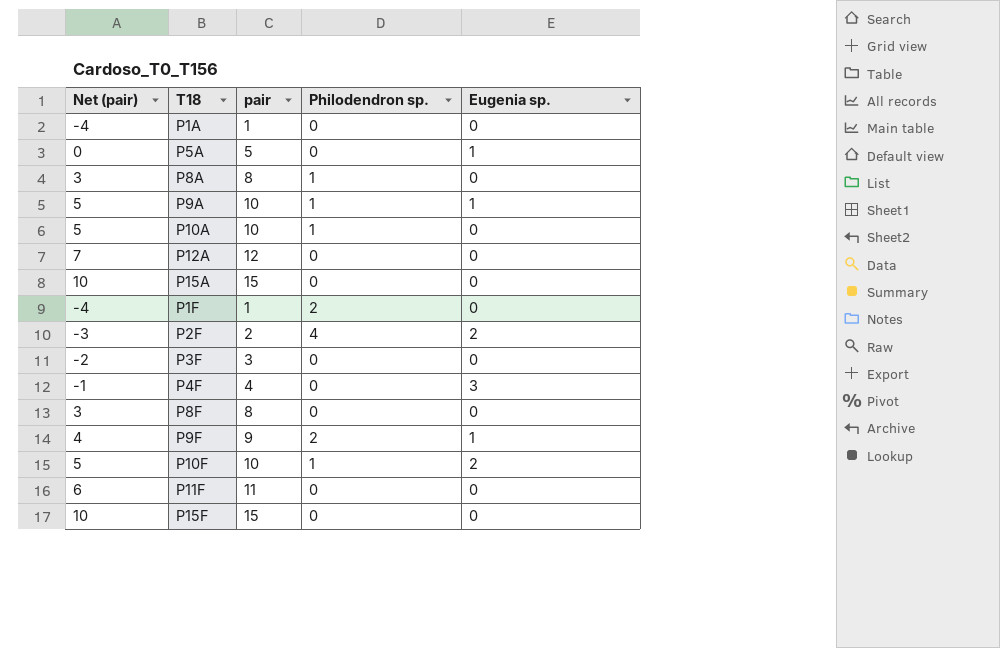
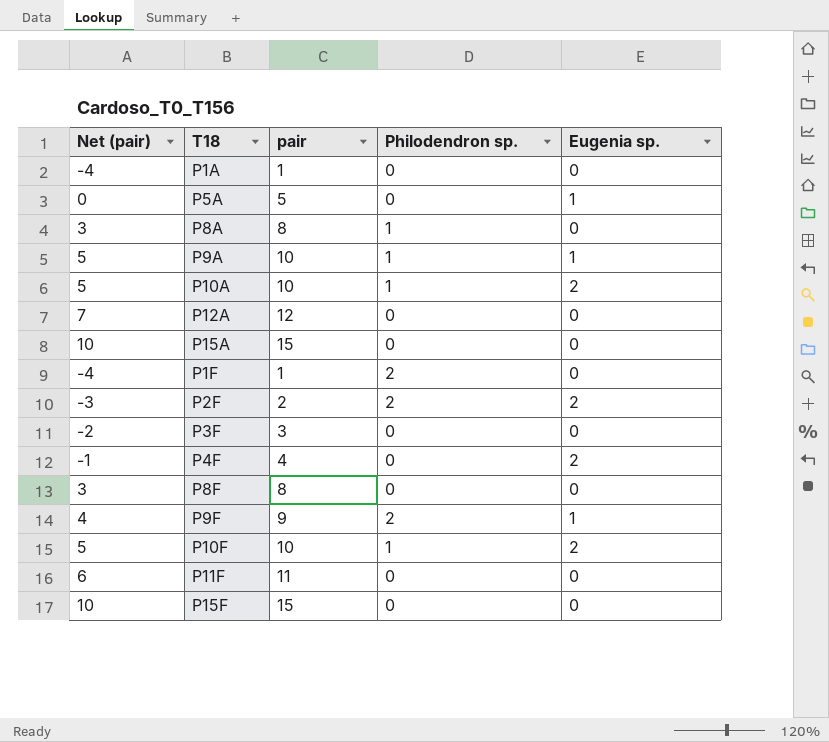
P10A | Eugenia sp.: 0 -> 2
P2F | Philodendron sp.: 4 -> 2
P4F | Eugenia sp.: 3 -> 2

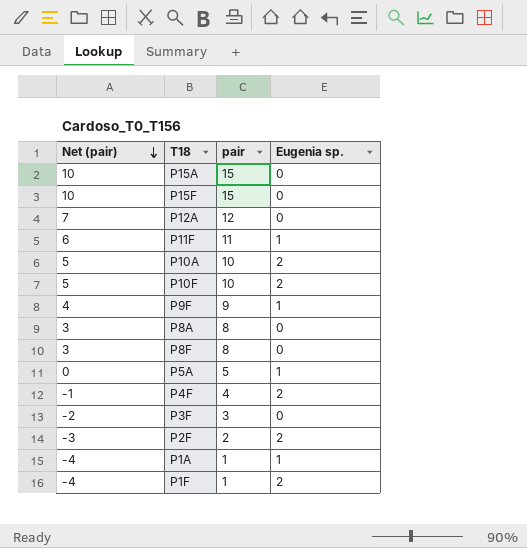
row order: none -> Net (pair) descending
column Philodendron sp. | position: 4 -> none
row P9A: 5 | 10 | 1 | 1 -> none
P11F | Eugenia sp.: 0 -> 1
P1A | Eugenia sp.: 0 -> 1
P1F | Eugenia sp.: 0 -> 2

